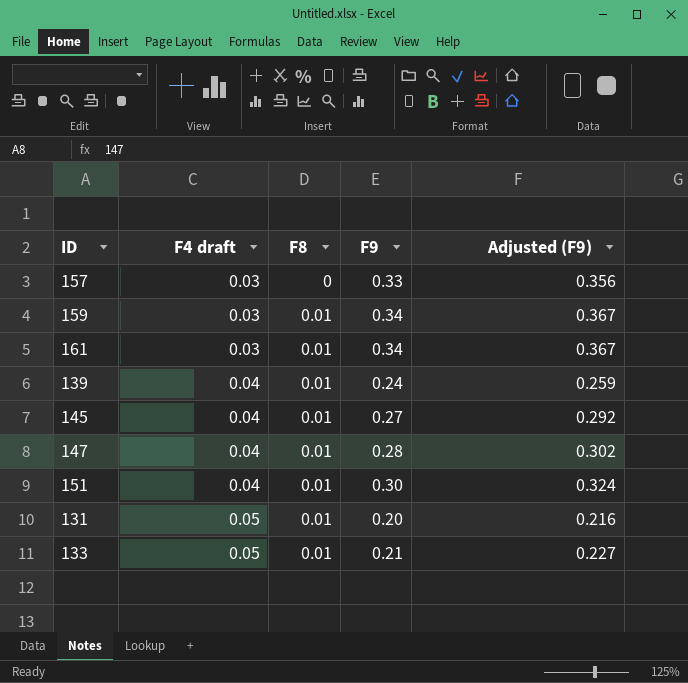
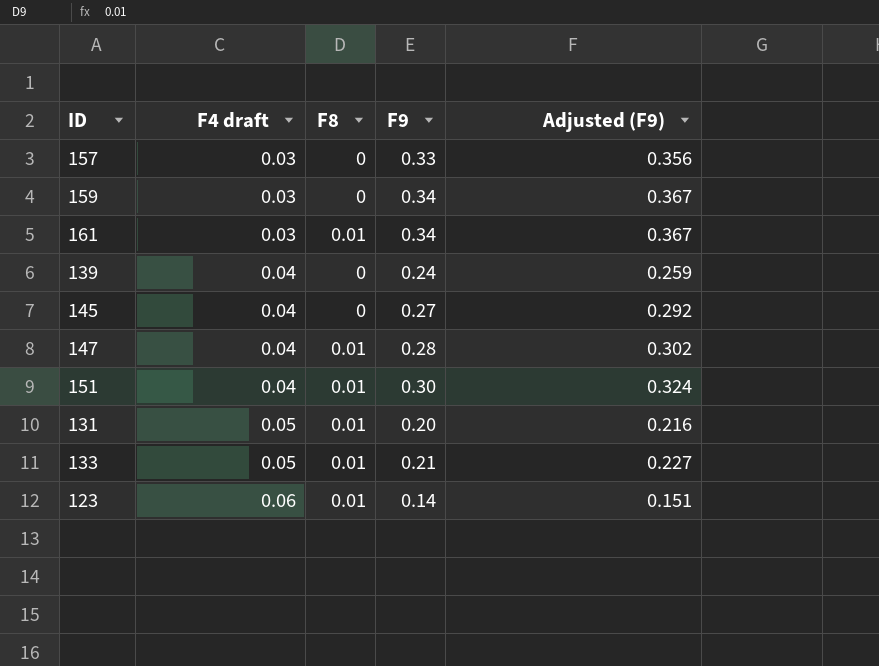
159 | F8: 0.01 -> 0
139 | F8: 0.01 -> 0
145 | F8: 0.01 -> 0
row 123: none -> 0.06 | 0.01 | 0.14 | 0.151

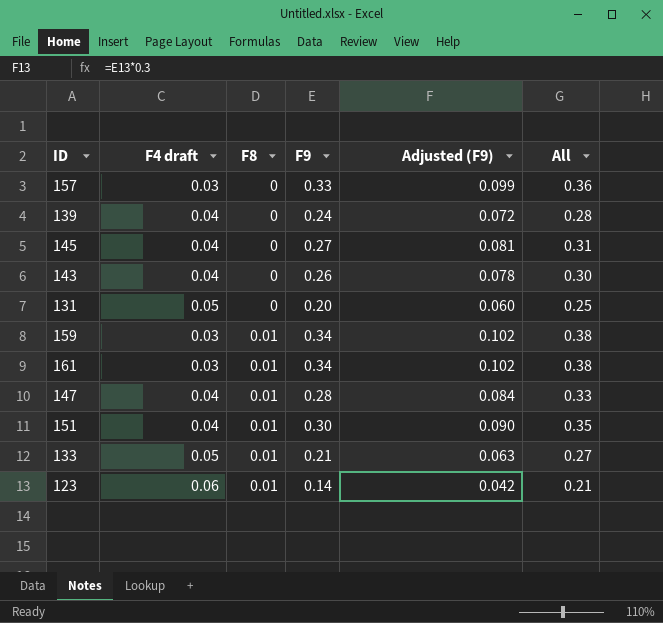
row order: F4 draft ascending -> F8 ascending
column Adjusted (F9) | formula: [F9] * 1.08 -> [F9] * 0.3
column All | formula: none -> [F4 draft] + [F8] + [F9]
row 143: none -> 0.04 | 0 | 0.26 | 0.078 | 0.30
131 | F8: 0.01 -> 0
159 | F8: 0 -> 0.01

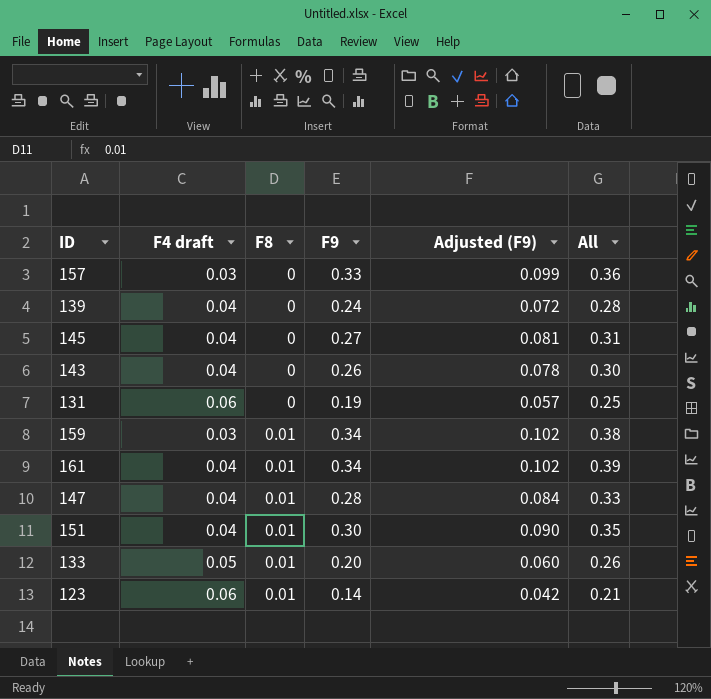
131 | F4 draft: 0.05 -> 0.06
131 | F9: 0.20 -> 0.19
131 | Adjusted (F9): 0.060 -> 0.057
161 | F4 draft: 0.03 -> 0.04
161 | All: 0.38 -> 0.39
133 | F9: 0.21 -> 0.20
133 | Adjusted (F9): 0.063 -> 0.060
133 | All: 0.27 -> 0.26

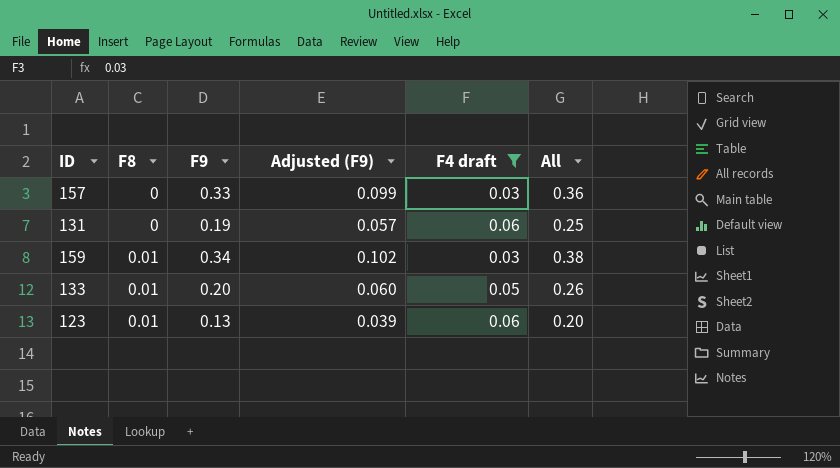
filter: none -> F4 draft != 0.04
column F4 draft | position: 2 -> 5
123 | F9: 0.14 -> 0.13
123 | Adjusted (F9): 0.042 -> 0.039
123 | All: 0.21 -> 0.20

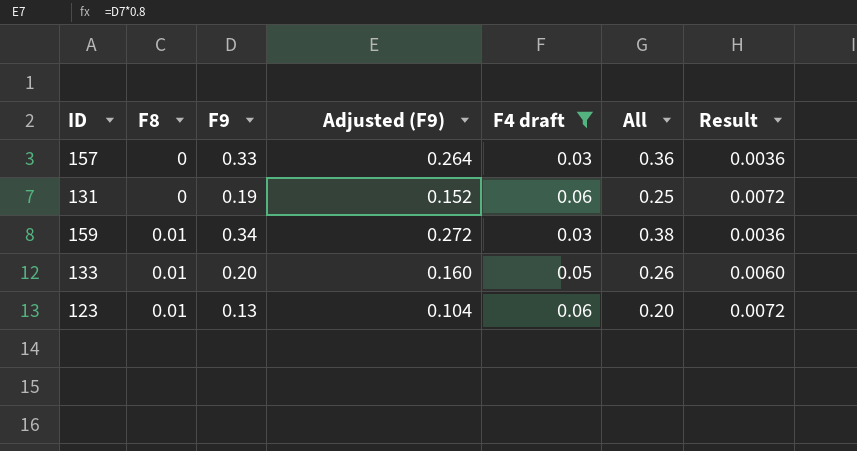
column Adjusted (F9) | formula: [F9] * 0.3 -> [F9] * 0.8
column Result | formula: none -> [F4 draft] * 0.12

